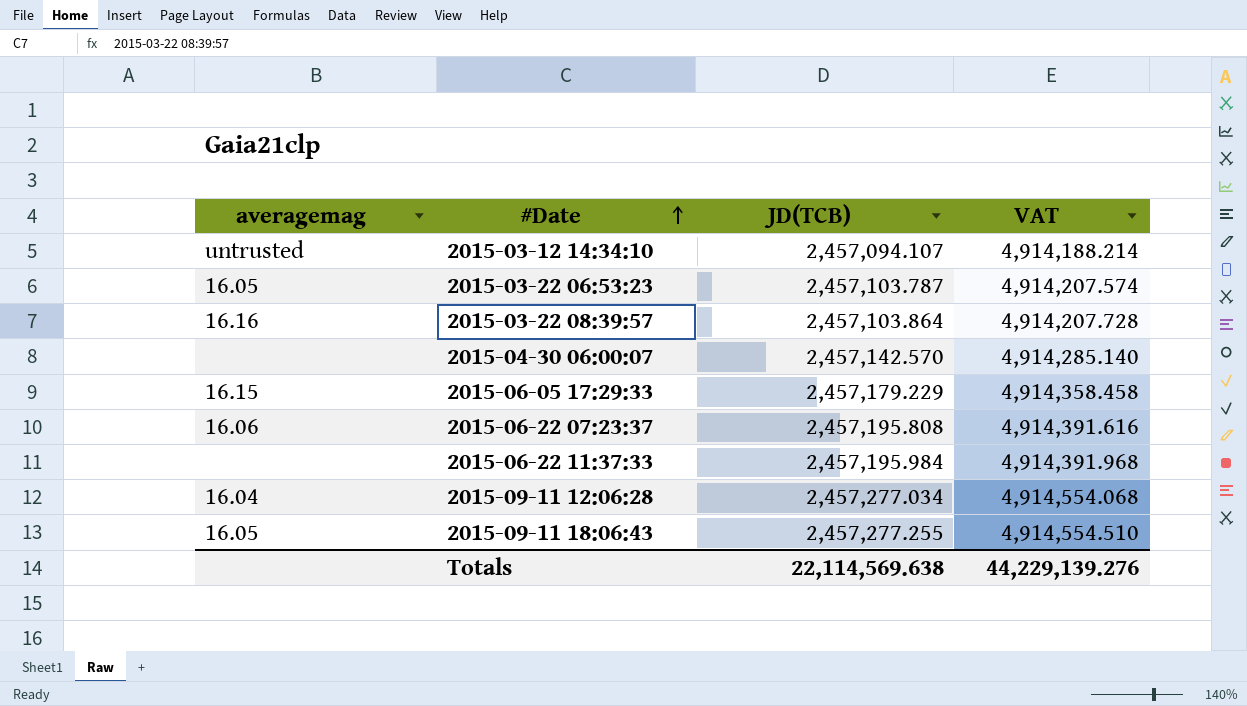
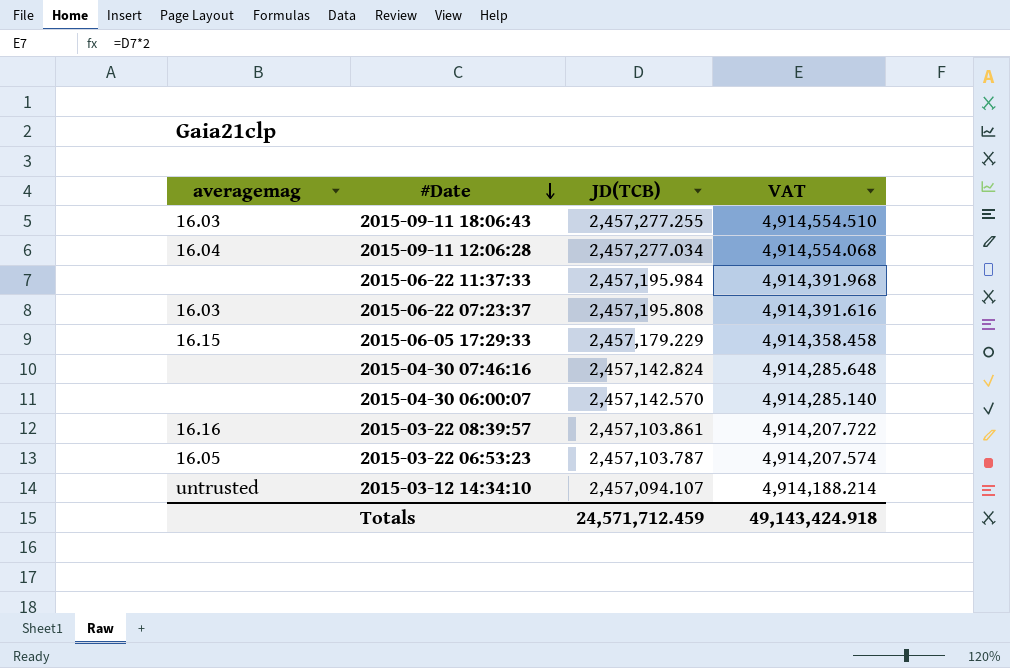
row order: #Date ascending -> #Date descending
2015-09-11 18:06:43 | averagemag: 16.05 -> 16.03
2015-06-22 07:23:37 | averagemag: 16.06 -> 16.03
row 2015-04-30 07:46:16: none -> none | 2,457,142.824 | 4,914,285.648
2015-03-22 08:39:57 | JD(TCB): 2,457,103.864 -> 2,457,103.861
2015-03-22 08:39:57 | VAT: 4,914,207.728 -> 4,914,207.722
Totals | JD(TCB): 22,114,569.638 -> 24,571,712.459
Totals | VAT: 44,229,139.276 -> 49,143,424.918

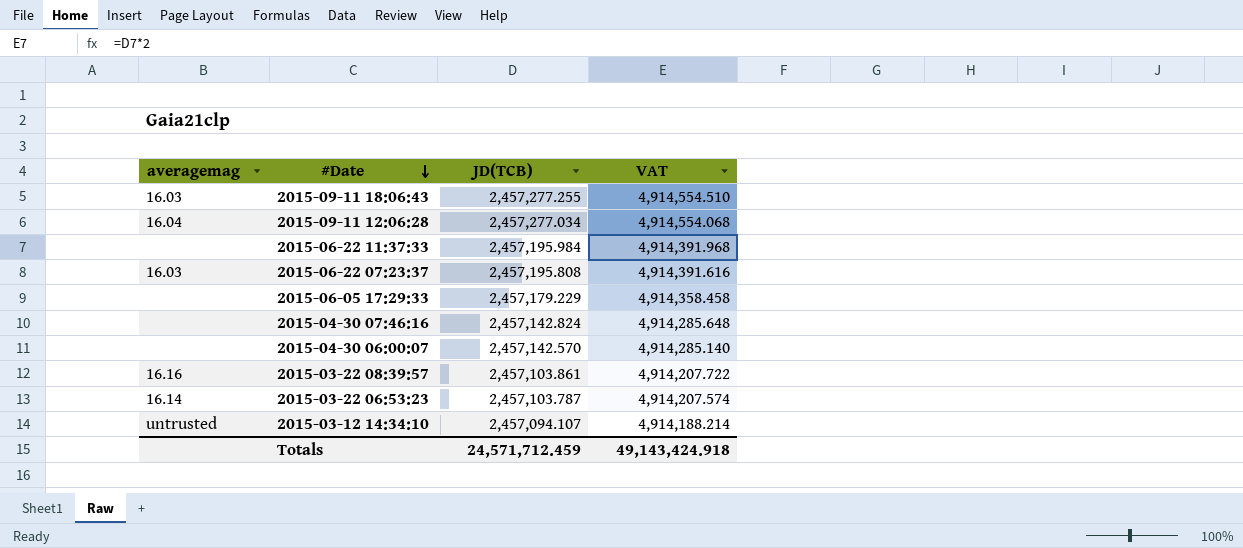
2015-06-05 17:29:33 | averagemag: 16.15 -> none
2015-03-22 06:53:23 | averagemag: 16.05 -> 16.14

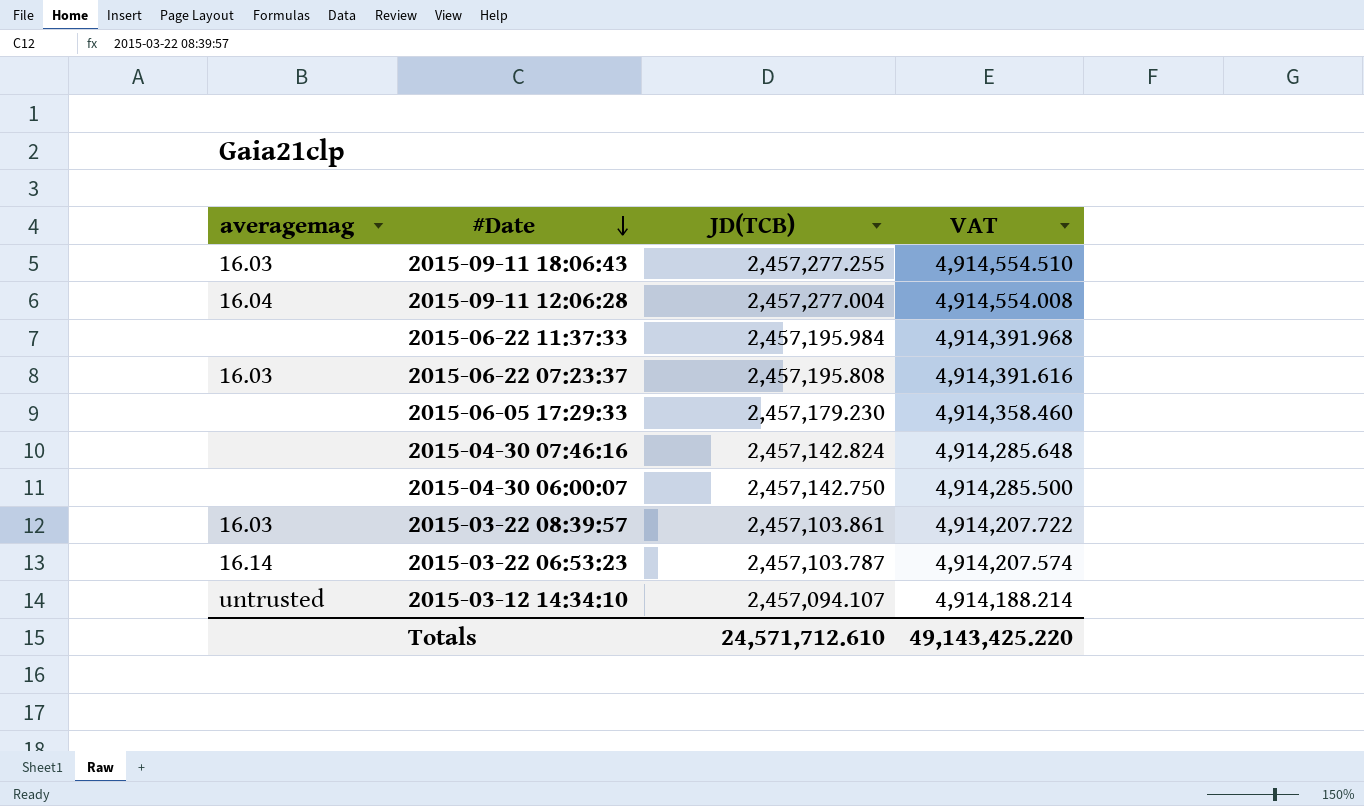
2015-09-11 12:06:28 | JD(TCB): 2,457,277.034 -> 2,457,277.004
2015-09-11 12:06:28 | VAT: 4,914,554.068 -> 4,914,554.008
2015-06-05 17:29:33 | JD(TCB): 2,457,179.229 -> 2,457,179.230
2015-06-05 17:29:33 | VAT: 4,914,358.458 -> 4,914,358.460
2015-04-30 06:00:07 | JD(TCB): 2,457,142.570 -> 2,457,142.750
2015-04-30 06:00:07 | VAT: 4,914,285.140 -> 4,914,285.500
2015-03-22 08:39:57 | averagemag: 16.16 -> 16.03
Totals | JD(TCB): 24,571,712.459 -> 24,571,712.610
Totals | VAT: 49,143,424.918 -> 49,143,425.220

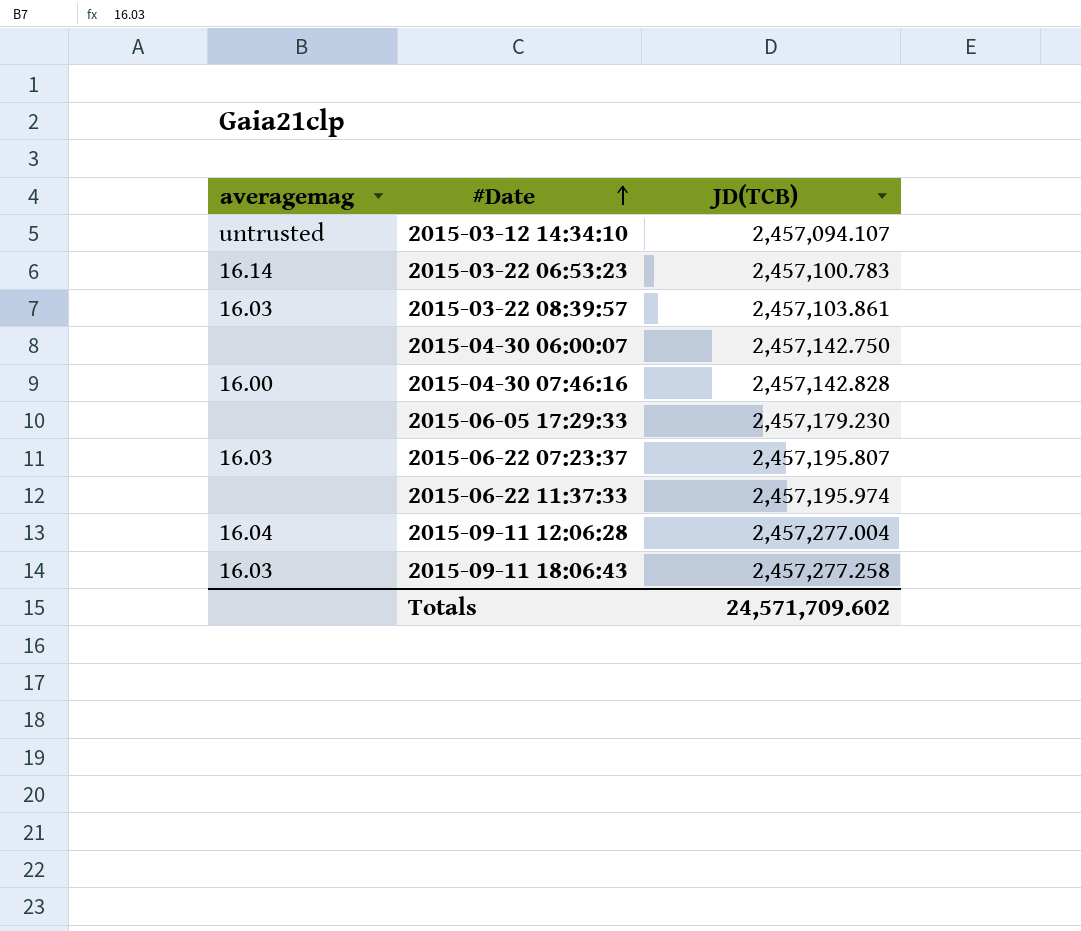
row order: #Date descending -> #Date ascending
column VAT | formula: [JD(TCB)] * 2 -> none
2015-03-22 06:53:23 | JD(TCB): 2,457,103.787 -> 2,457,100.783
2015-04-30 07:46:16 | averagemag: none -> 16.00
2015-04-30 07:46:16 | JD(TCB): 2,457,142.824 -> 2,457,142.828
2015-06-22 07:23:37 | JD(TCB): 2,457,195.808 -> 2,457,195.807
2015-06-22 11:37:33 | JD(TCB): 2,457,195.984 -> 2,457,195.974
2015-09-11 18:06:43 | JD(TCB): 2,457,277.255 -> 2,457,277.258
Totals | JD(TCB): 24,571,712.610 -> 24,571,709.602

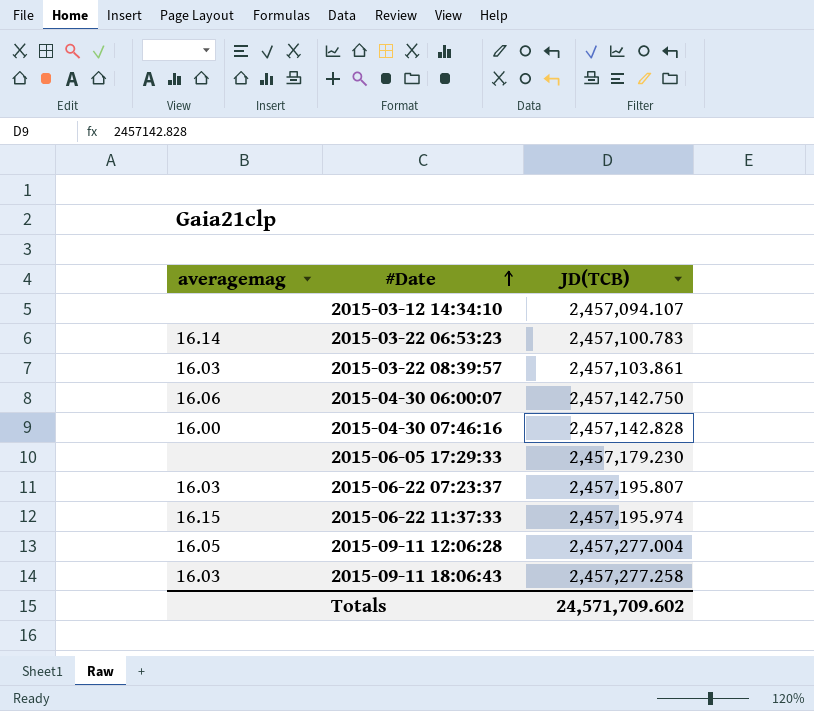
2015-03-12 14:34:10 | averagemag: untrusted -> none
2015-04-30 06:00:07 | averagemag: none -> 16.06
2015-06-22 11:37:33 | averagemag: none -> 16.15
2015-09-11 12:06:28 | averagemag: 16.04 -> 16.05

